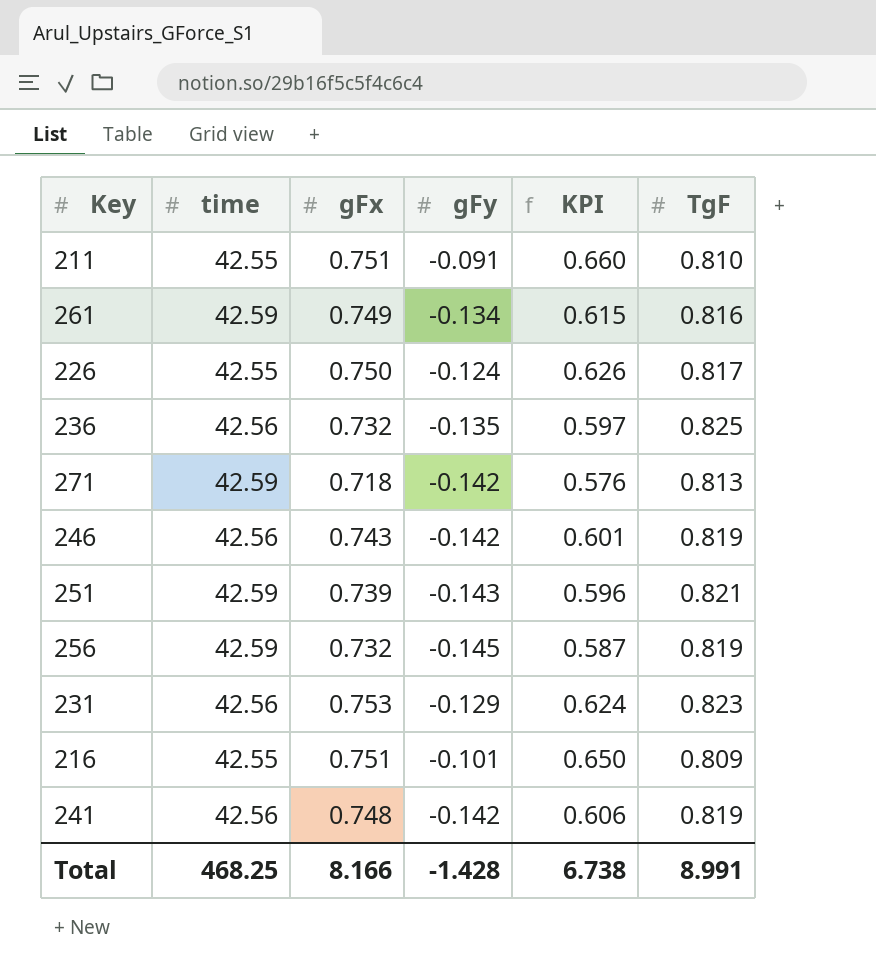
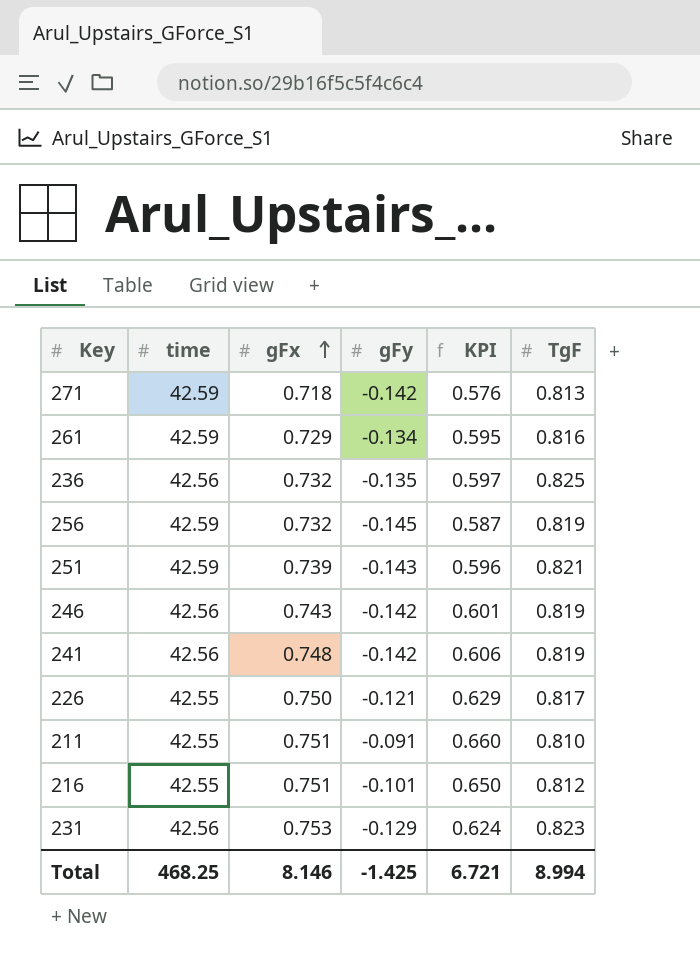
row order: none -> gFx ascending
261 | gFx: 0.749 -> 0.729
261 | KPI: 0.615 -> 0.595
226 | gFy: -0.124 -> -0.121
226 | KPI: 0.626 -> 0.629
216 | TgF: 0.809 -> 0.812
Total | gFx: 8.166 -> 8.146
Total | gFy: -1.428 -> -1.425
Total | KPI: 6.738 -> 6.721
Total | TgF: 8.991 -> 8.994

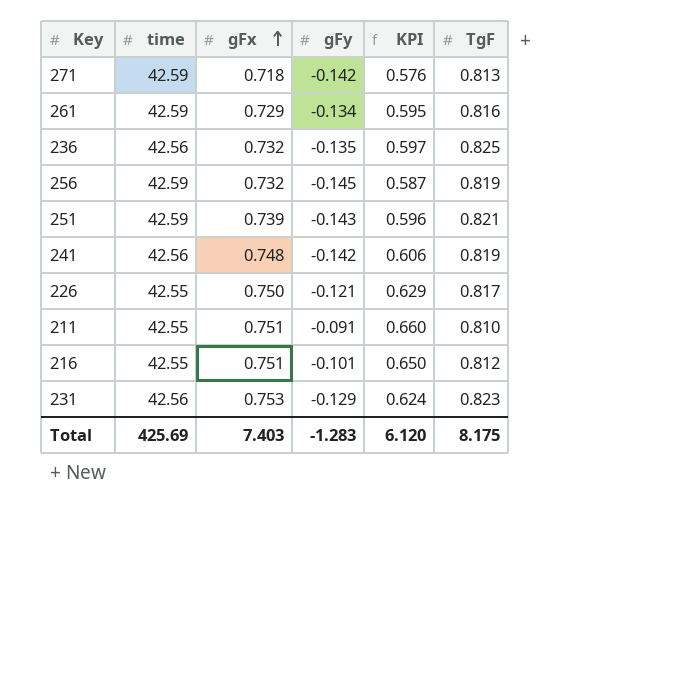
row 246: 42.56 | 0.743 | -0.142 | 0.601 | 0.819 -> none
Total | time: 468.25 -> 425.69
Total | gFx: 8.146 -> 7.403
Total | gFy: -1.425 -> -1.283
Total | KPI: 6.721 -> 6.120
Total | TgF: 8.994 -> 8.175

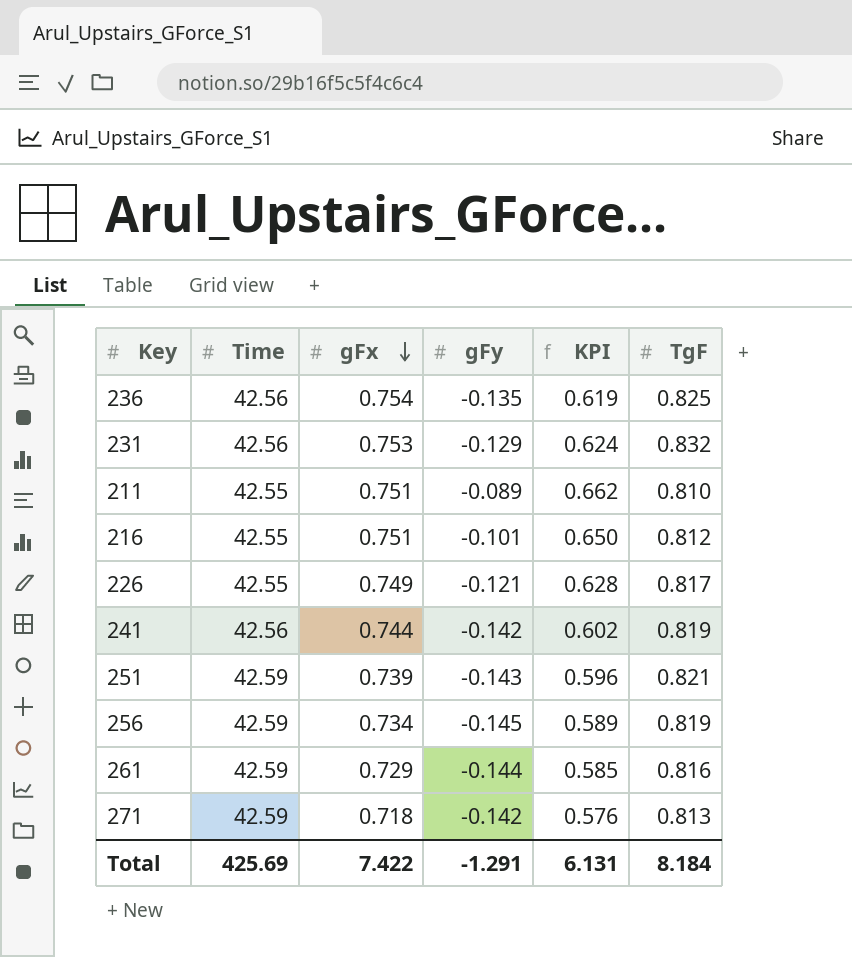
row order: gFx ascending -> gFx descending
column name: time -> Time
236 | gFx: 0.732 -> 0.754
236 | KPI: 0.597 -> 0.619
231 | TgF: 0.823 -> 0.832
211 | gFy: -0.091 -> -0.089
211 | KPI: 0.660 -> 0.662
226 | gFx: 0.750 -> 0.749
226 | KPI: 0.629 -> 0.628
241 | gFx: 0.748 -> 0.744
241 | KPI: 0.606 -> 0.602
256 | gFx: 0.732 -> 0.734
256 | KPI: 0.587 -> 0.589
261 | gFy: -0.134 -> -0.144
261 | KPI: 0.595 -> 0.585
Total | gFx: 7.403 -> 7.422
Total | gFy: -1.283 -> -1.291
Total | KPI: 6.120 -> 6.131
Total | TgF: 8.175 -> 8.184

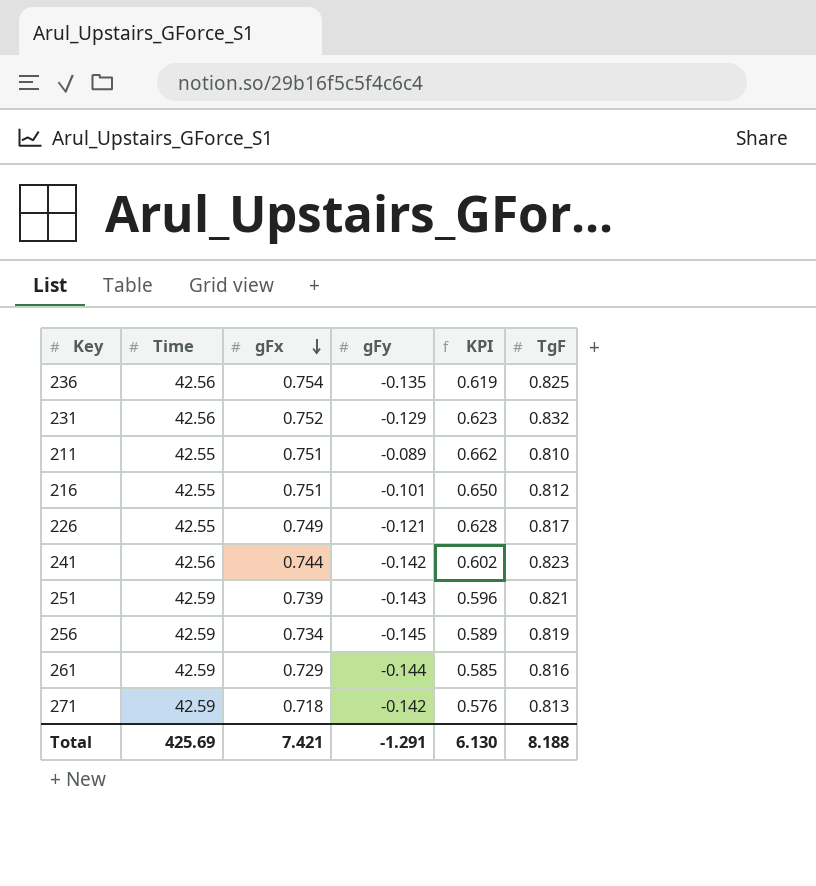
231 | gFx: 0.753 -> 0.752
231 | KPI: 0.624 -> 0.623
241 | TgF: 0.819 -> 0.823
Total | gFx: 7.422 -> 7.421
Total | KPI: 6.131 -> 6.130
Total | TgF: 8.184 -> 8.188

